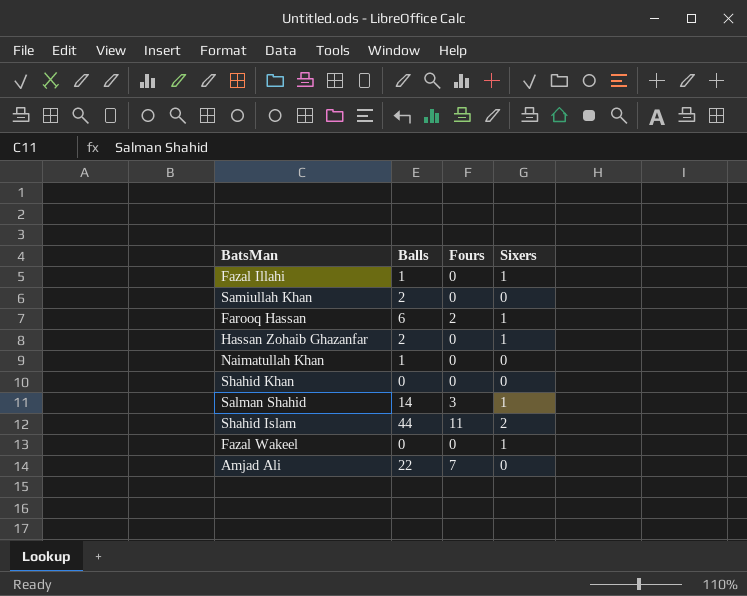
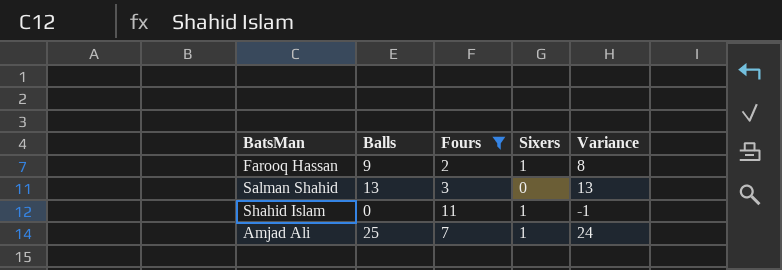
filter: none -> Fours != 0
column Variance | formula: none -> [Balls] - [Sixers]
Farooq Hassan | Balls: 6 -> 9
Salman Shahid | Balls: 14 -> 13
Salman Shahid | Sixers: 1 -> 0
Shahid Islam | Balls: 44 -> 0
Shahid Islam | Sixers: 2 -> 1
Amjad Ali | Balls: 22 -> 25
Amjad Ali | Sixers: 0 -> 1

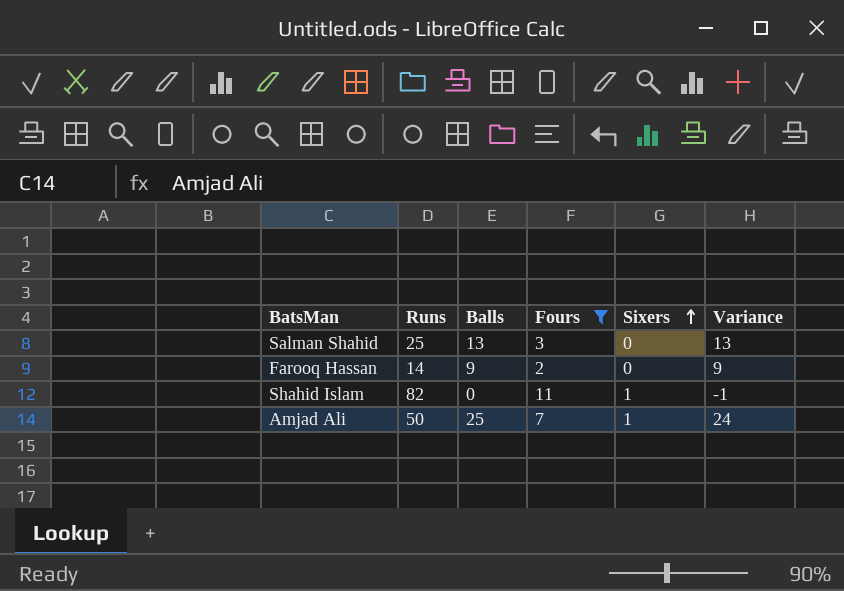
row order: none -> Sixers ascending
column Runs | position: none -> 2
Farooq Hassan | Sixers: 1 -> 0
Farooq Hassan | Variance: 8 -> 9

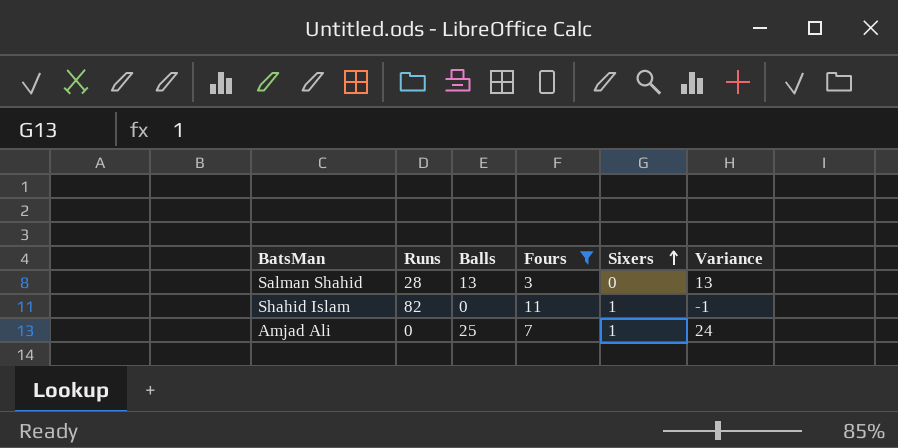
row Farooq Hassan: 14 | 9 | 2 | 0 | 9 -> none
Salman Shahid | Runs: 25 -> 28
Amjad Ali | Runs: 50 -> 0

